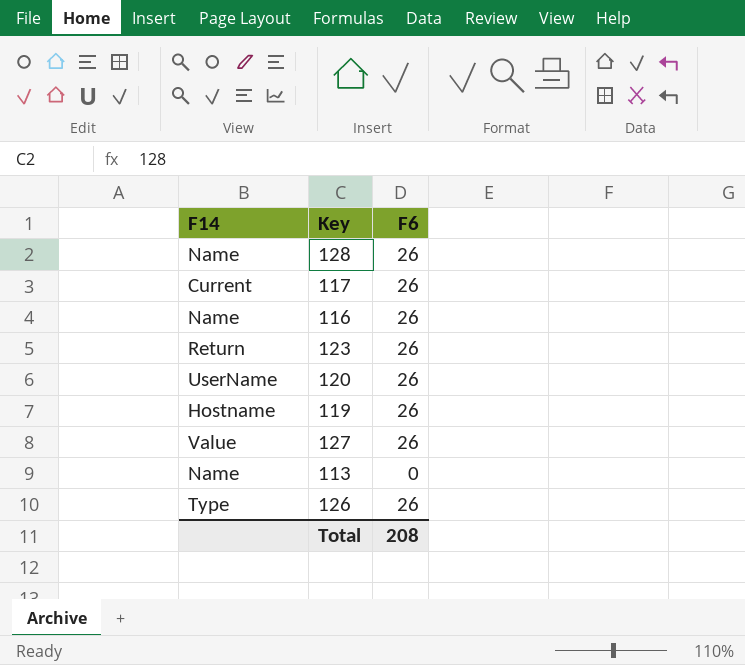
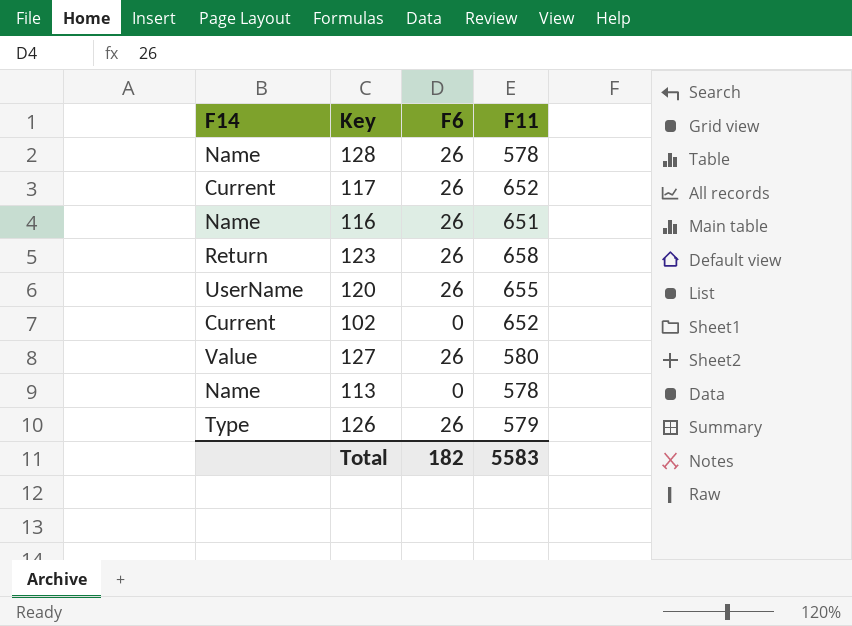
column F11 | position: none -> 4
row 119: Hostname | 26 -> none
row 102: none -> Current | 0 | 652
Total | F6: 208 -> 182

